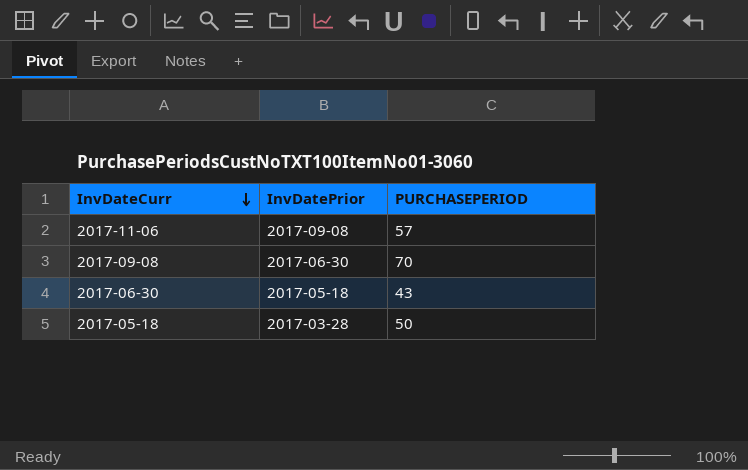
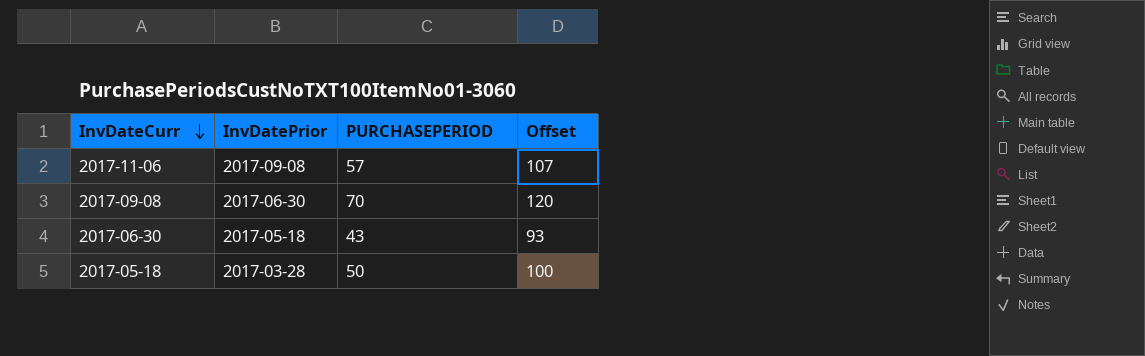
column Offset | formula: none -> [PURCHASEPERIOD] + 50

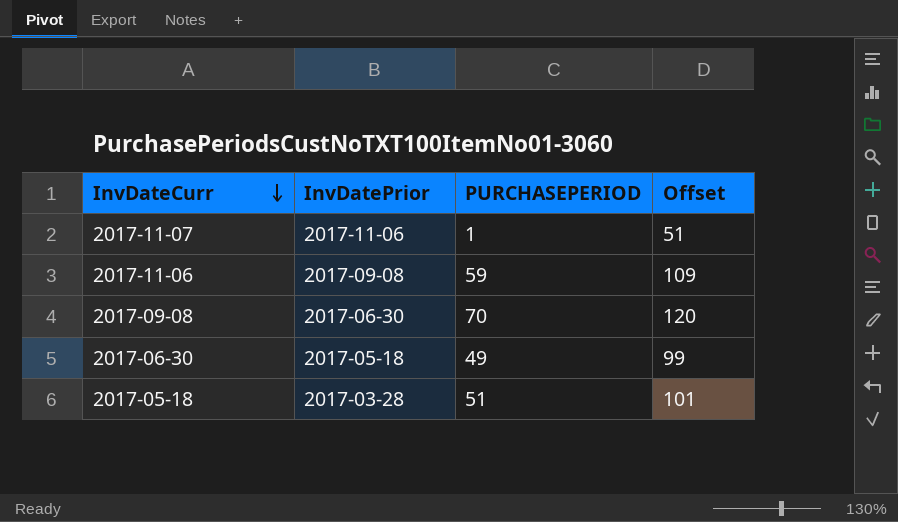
row 2017-11-07: none -> 2017-11-06 | 1 | 51
2017-11-06 | PURCHASEPERIOD: 57 -> 59
2017-11-06 | Offset: 107 -> 109
2017-06-30 | PURCHASEPERIOD: 43 -> 49
2017-06-30 | Offset: 93 -> 99
2017-05-18 | PURCHASEPERIOD: 50 -> 51
2017-05-18 | Offset: 100 -> 101

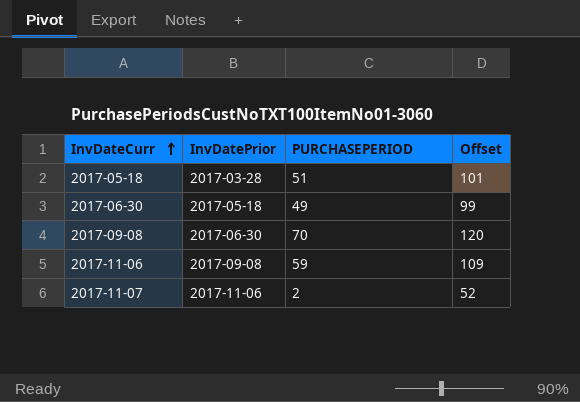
row order: InvDateCurr descending -> InvDateCurr ascending
2017-11-07 | PURCHASEPERIOD: 1 -> 2
2017-11-07 | Offset: 51 -> 52

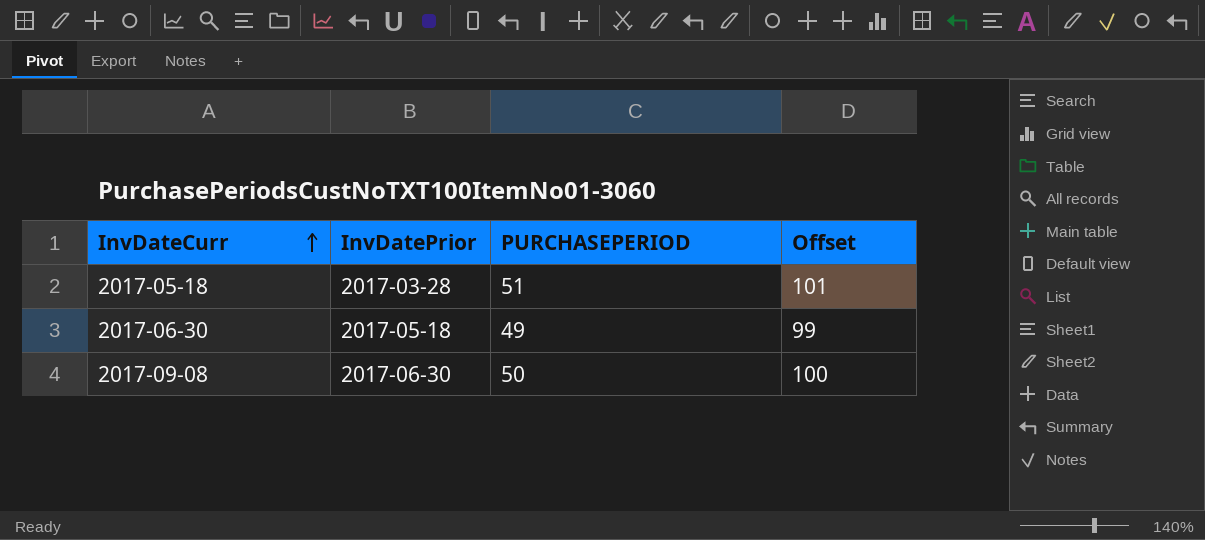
row 2017-11-06: 2017-09-08 | 59 | 109 -> none
row 2017-11-07: 2017-11-06 | 2 | 52 -> none
2017-09-08 | PURCHASEPERIOD: 70 -> 50
2017-09-08 | Offset: 120 -> 100

